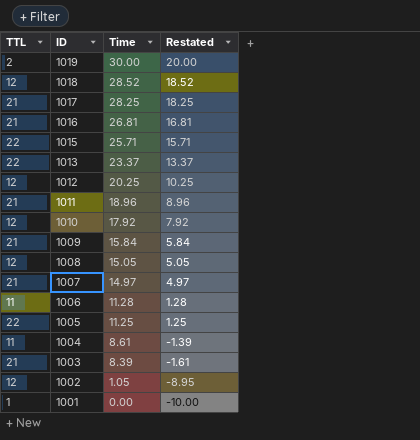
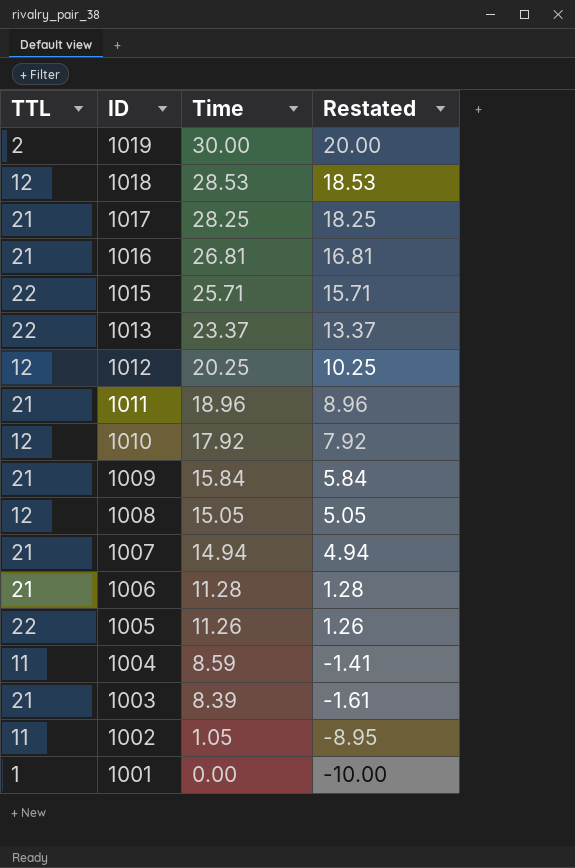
1018 | Time: 28.52 -> 28.53
1018 | Restated: 18.52 -> 18.53
1007 | Time: 14.97 -> 14.94
1007 | Restated: 4.97 -> 4.94
1006 | TTL: 11 -> 21
1005 | Time: 11.25 -> 11.26
1005 | Restated: 1.25 -> 1.26
1004 | Time: 8.61 -> 8.59
1004 | Restated: -1.39 -> -1.41
1002 | TTL: 12 -> 11

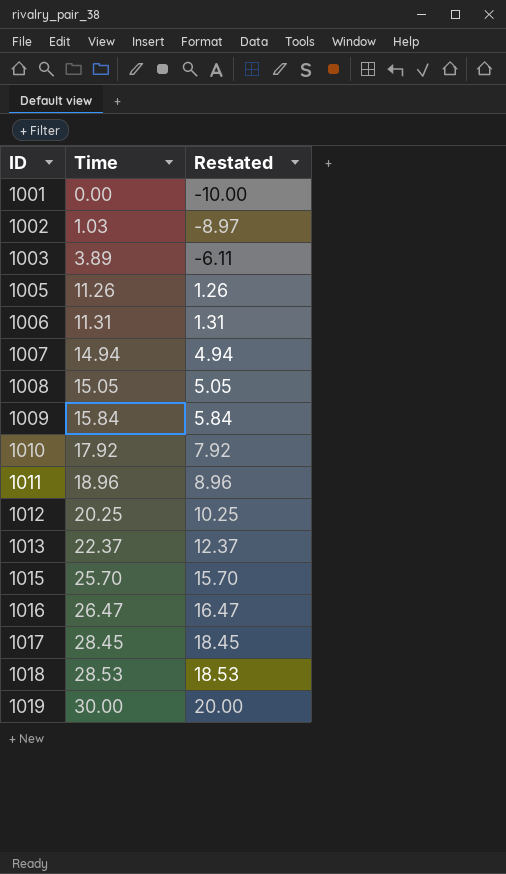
row order: ID descending -> ID ascending
column TTL | position: 1 -> none
row 1004: 11 | 8.59 | -1.41 -> none
1002 | Time: 1.05 -> 1.03
1002 | Restated: -8.95 -> -8.97
1003 | Time: 8.39 -> 3.89
1003 | Restated: -1.61 -> -6.11
1006 | Time: 11.28 -> 11.31
1006 | Restated: 1.28 -> 1.31
1013 | Time: 23.37 -> 22.37
1013 | Restated: 13.37 -> 12.37
1015 | Time: 25.71 -> 25.70
1015 | Restated: 15.71 -> 15.70
1016 | Time: 26.81 -> 26.47
1016 | Restated: 16.81 -> 16.47
1017 | Time: 28.25 -> 28.45
1017 | Restated: 18.25 -> 18.45

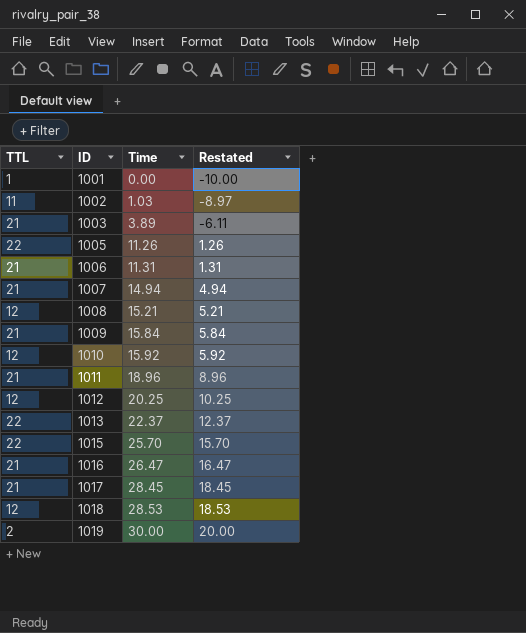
column TTL | position: none -> 1
1008 | Time: 15.05 -> 15.21
1008 | Restated: 5.05 -> 5.21
1010 | Time: 17.92 -> 15.92
1010 | Restated: 7.92 -> 5.92

